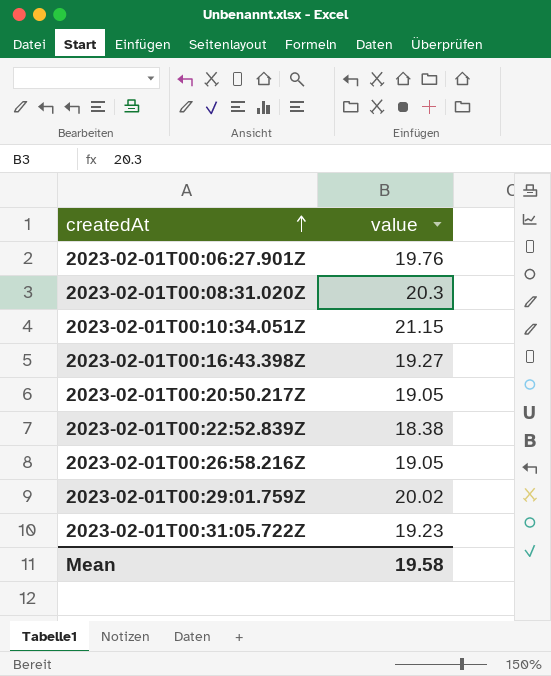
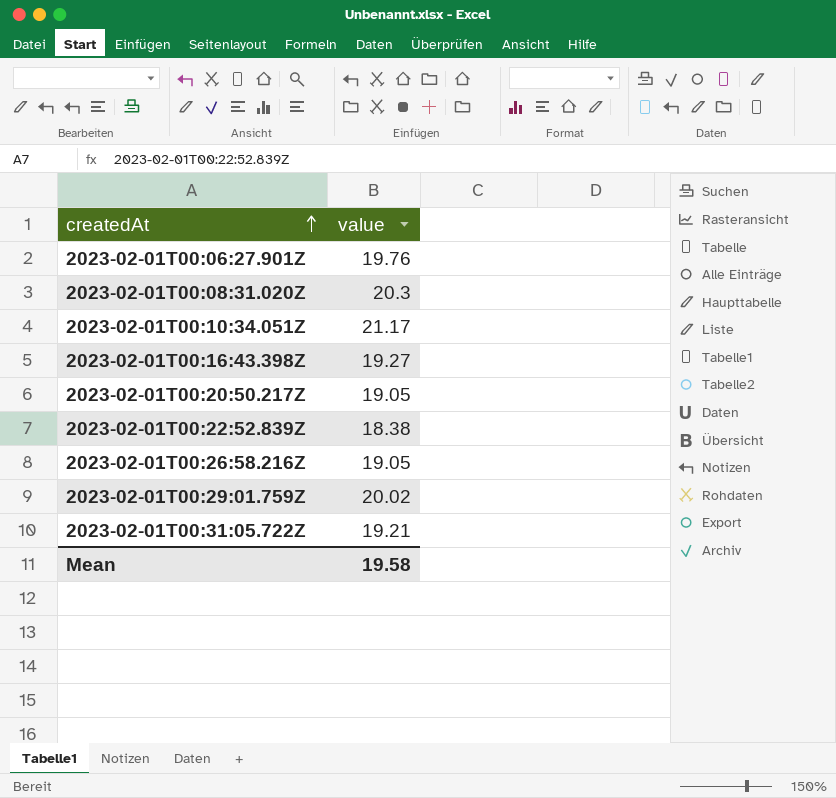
2023-02-01T00:10:34.051Z | value: 21.15 -> 21.17
2023-02-01T00:31:05.722Z | value: 19.23 -> 19.21

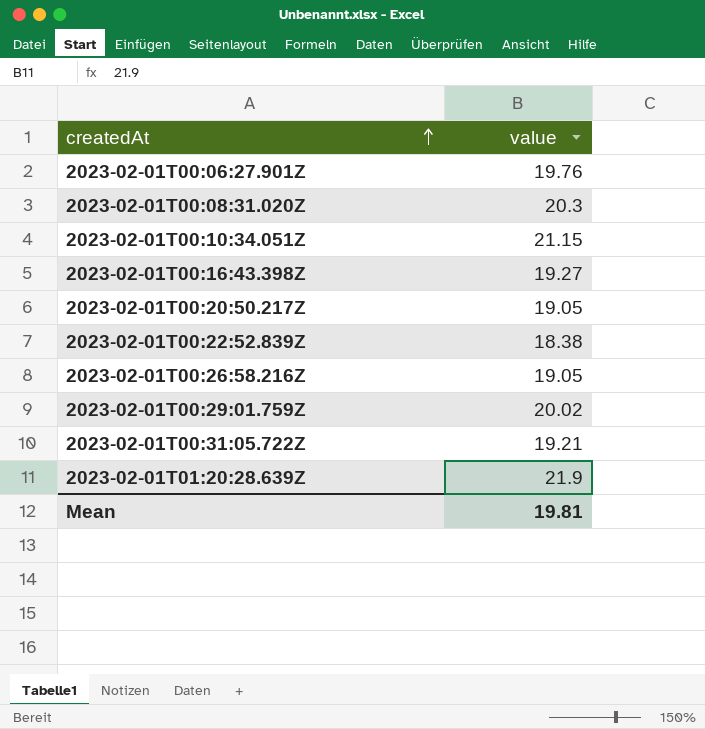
2023-02-01T00:10:34.051Z | value: 21.17 -> 21.15
row 2023-02-01T01:20:28.639Z: none -> 21.9
Mean | value: 19.58 -> 19.81

